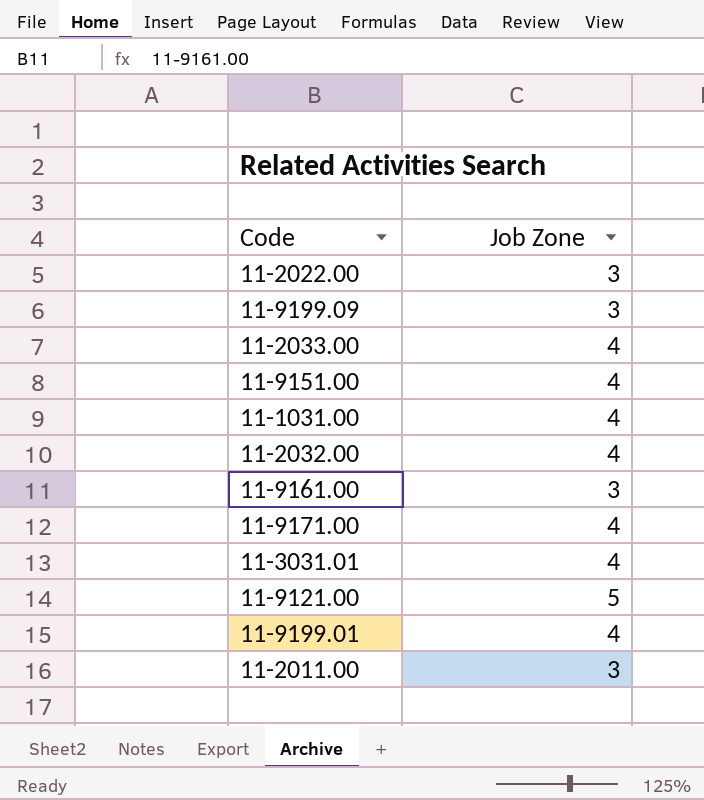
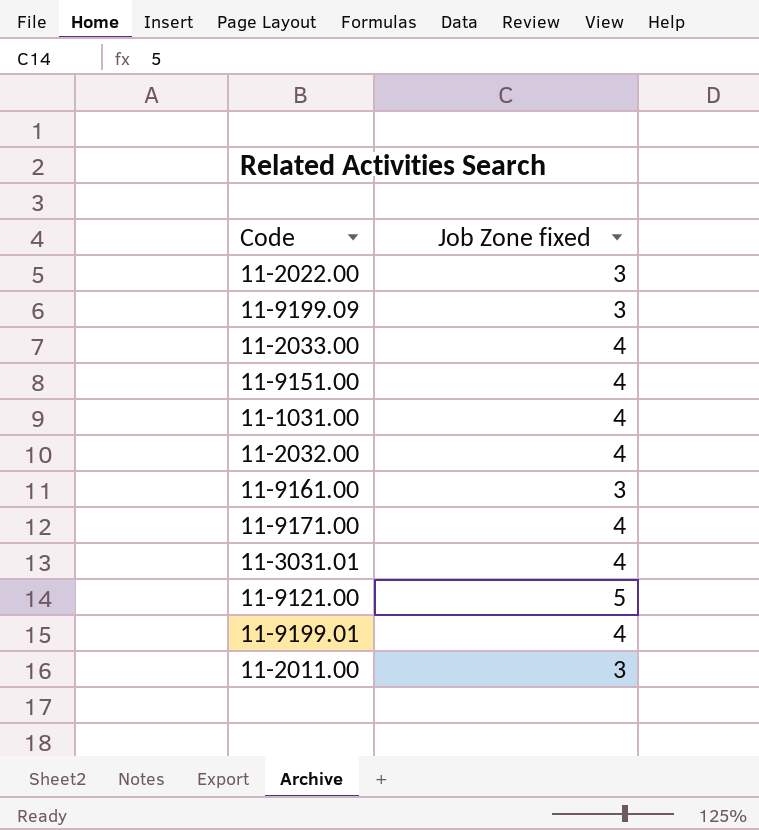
column name: Job Zone -> Job Zone fixed

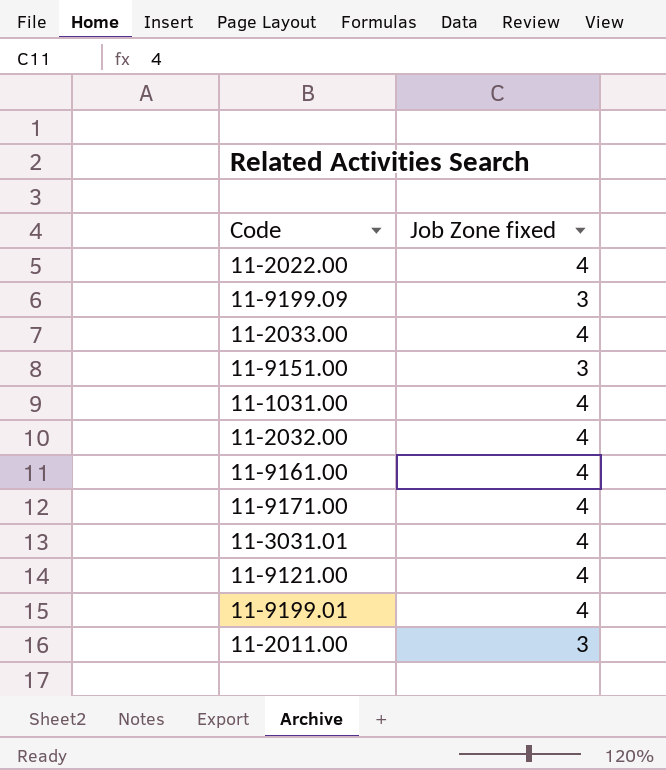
11-2022.00 | Job Zone fixed: 3 -> 4
11-9151.00 | Job Zone fixed: 4 -> 3
11-9161.00 | Job Zone fixed: 3 -> 4
11-9121.00 | Job Zone fixed: 5 -> 4

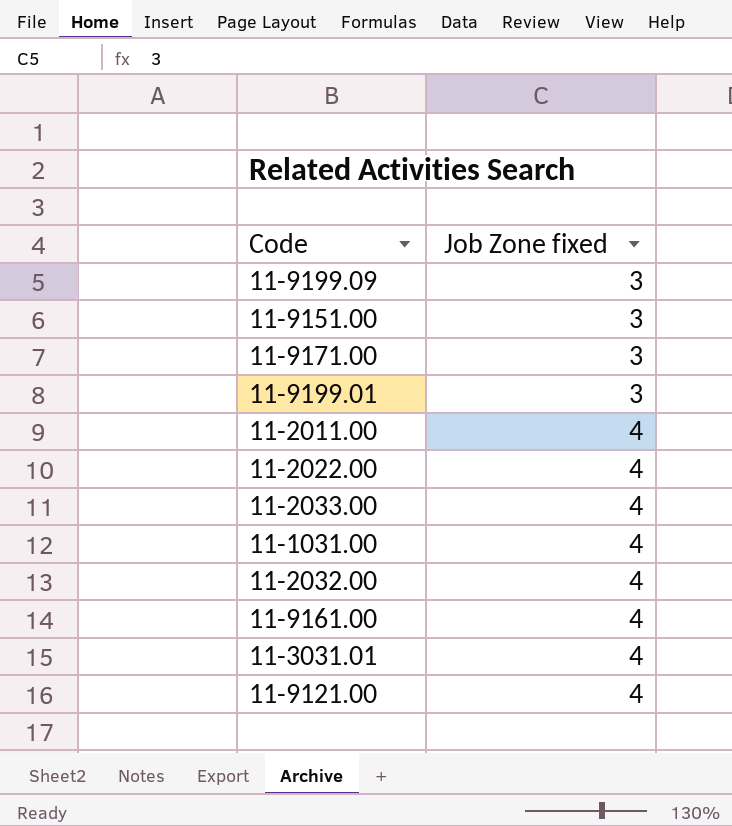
row order: none -> Job Zone fixed ascending
11-9171.00 | Job Zone fixed: 4 -> 3
11-9199.01 | Job Zone fixed: 4 -> 3
11-2011.00 | Job Zone fixed: 3 -> 4

